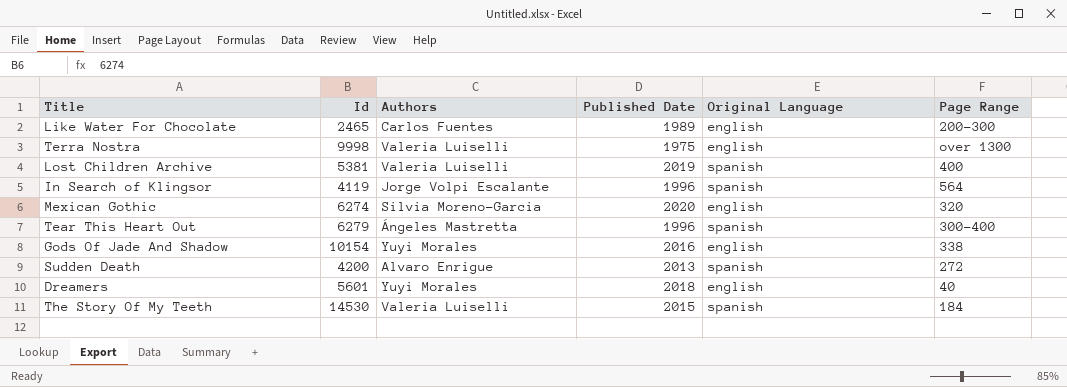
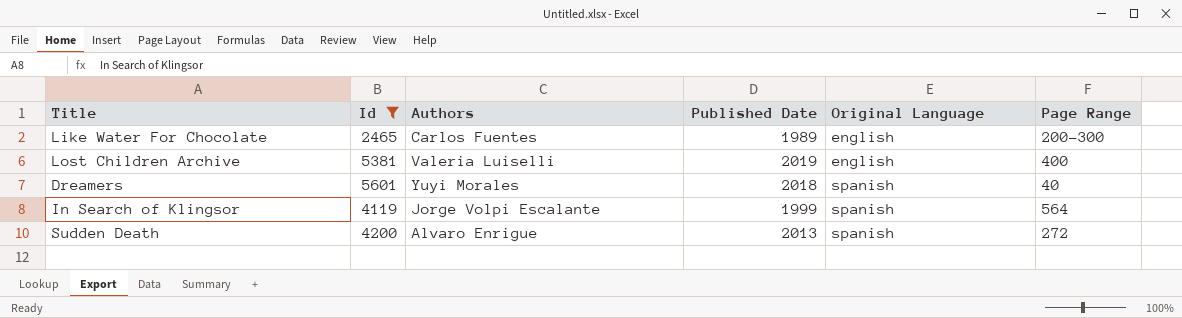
filter: none -> Id <= 5601
row order: none -> Original Language ascending
Lost Children Archive | Original Language: spanish -> english
Dreamers | Original Language: english -> spanish
In Search of Klingsor | Published Date: 1996 -> 1999

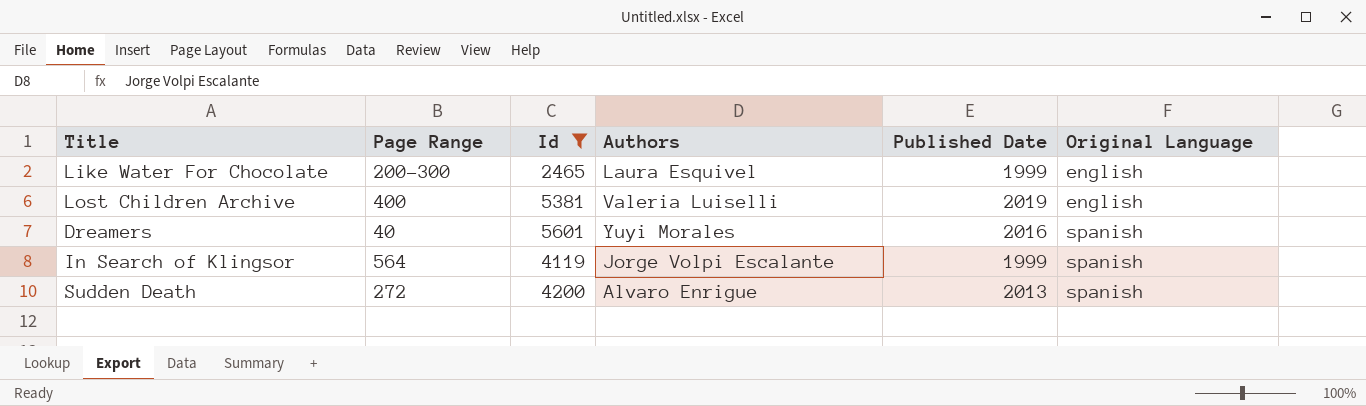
column Page Range | position: 6 -> 2
Like Water For Chocolate | Authors: Carlos Fuentes -> Laura Esquivel
Like Water For Chocolate | Published Date: 1989 -> 1999
Dreamers | Published Date: 2018 -> 2016

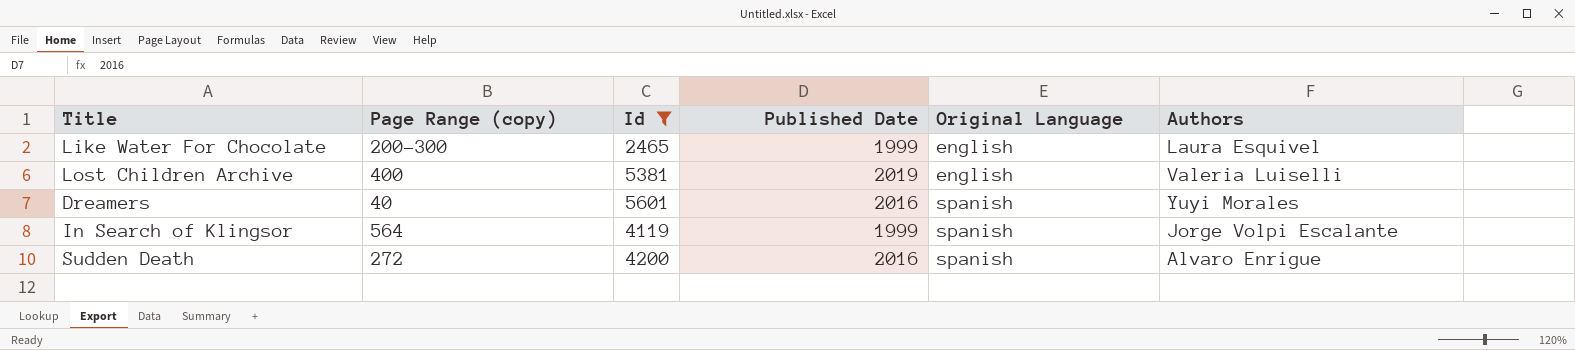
column name: Page Range -> Page Range (copy)
column Authors | position: 4 -> 6
Sudden Death | Published Date: 2013 -> 2016

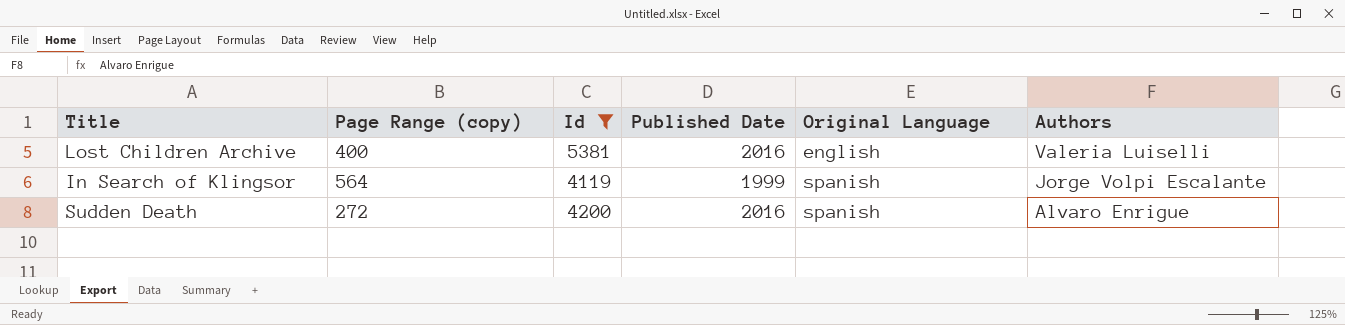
row Like Water For Chocolate: 200-300 | 2465 | 1999 | english | Laura Esquivel -> none
row Dreamers: 40 | 5601 | 2016 | spanish | Yuyi Morales -> none
Lost Children Archive | Published Date: 2019 -> 2016

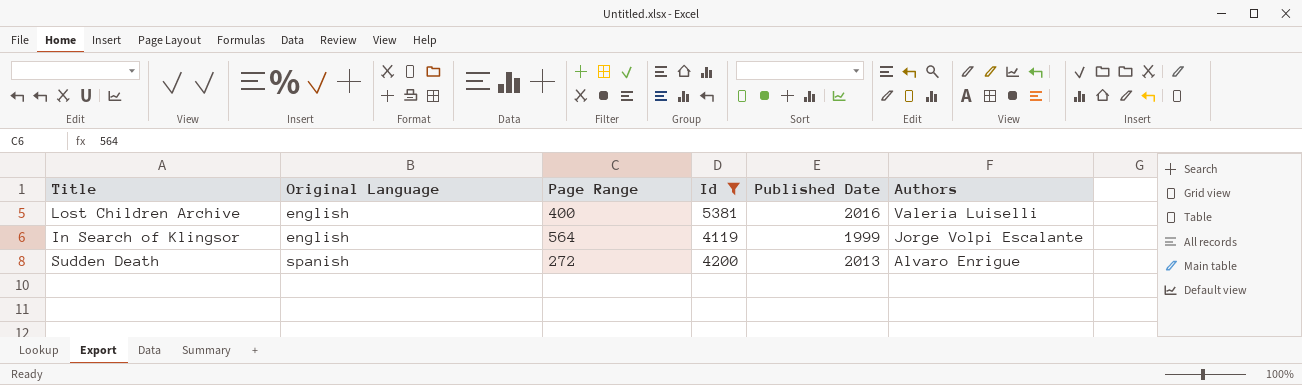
column Original Language | position: 5 -> 2
column name: Page Range (copy) -> Page Range
In Search of Klingsor | Original Language: spanish -> english
Sudden Death | Published Date: 2016 -> 2013

